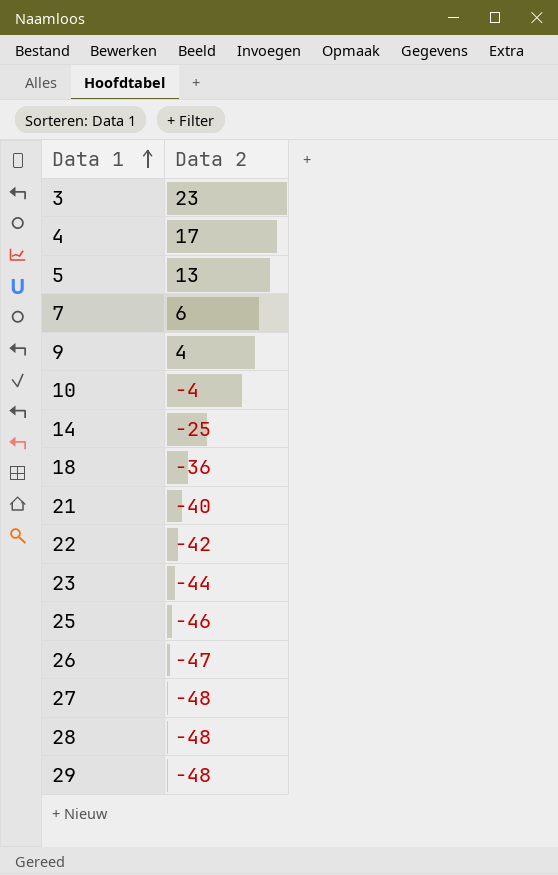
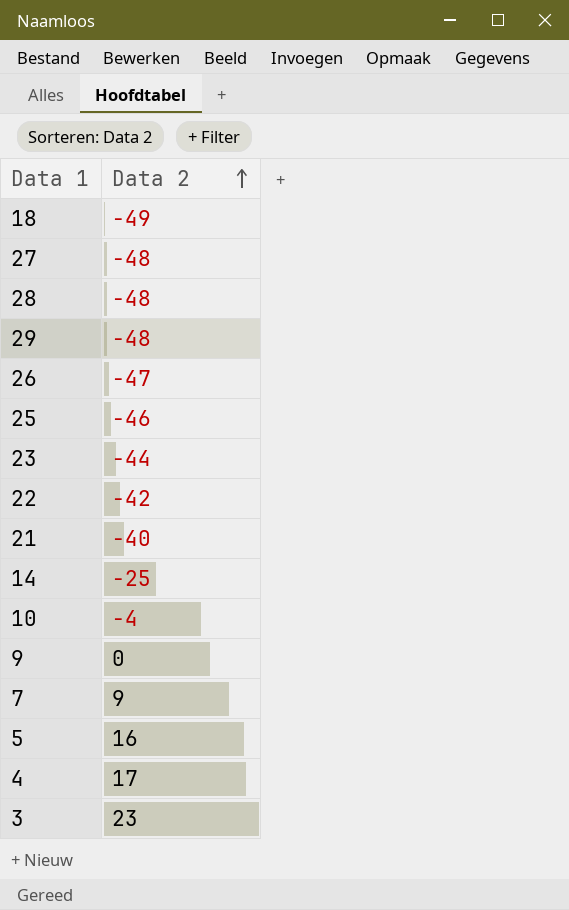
row order: Data 1 ascending -> Data 2 ascending
18 | Data 2: -36 -> -49
9 | Data 2: 4 -> 0
7 | Data 2: 6 -> 9
5 | Data 2: 13 -> 16

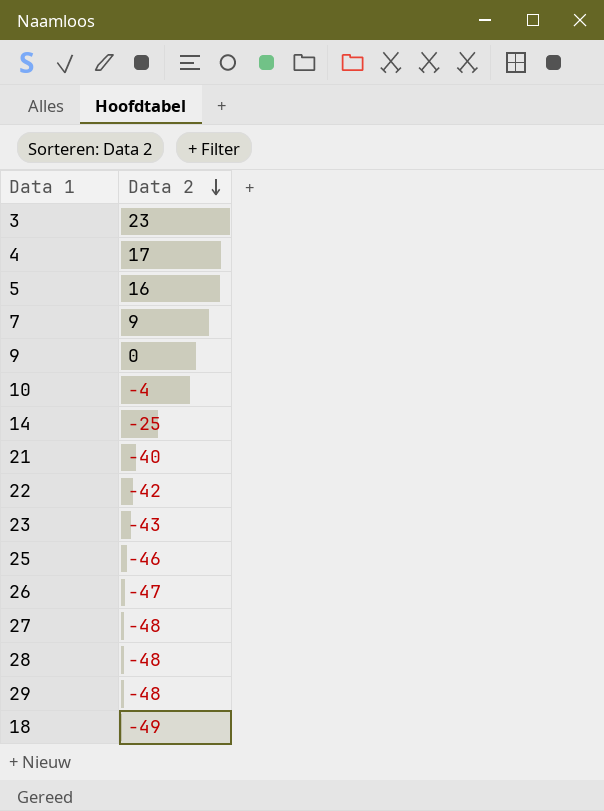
row order: Data 2 ascending -> Data 2 descending
23 | Data 2: -44 -> -43

